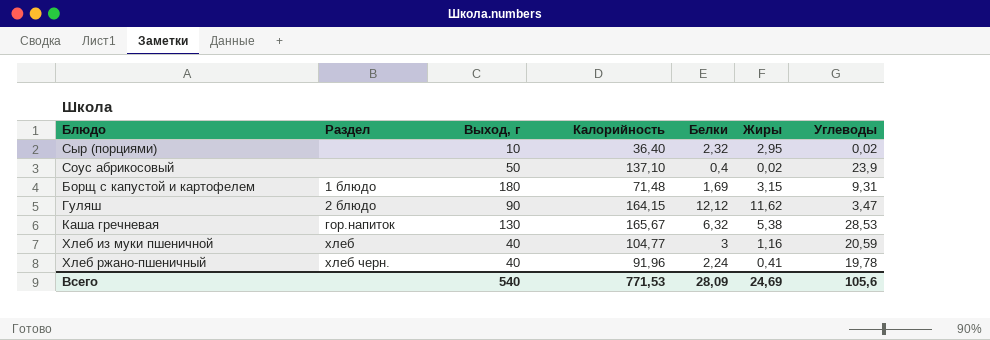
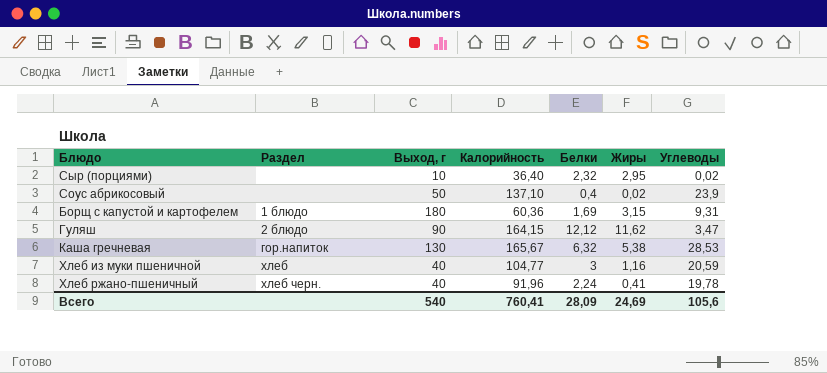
Борщ с капустой и картофелем | Калорийность: 71,48 -> 60,36
Всего | Калорийность: 771,53 -> 760,41

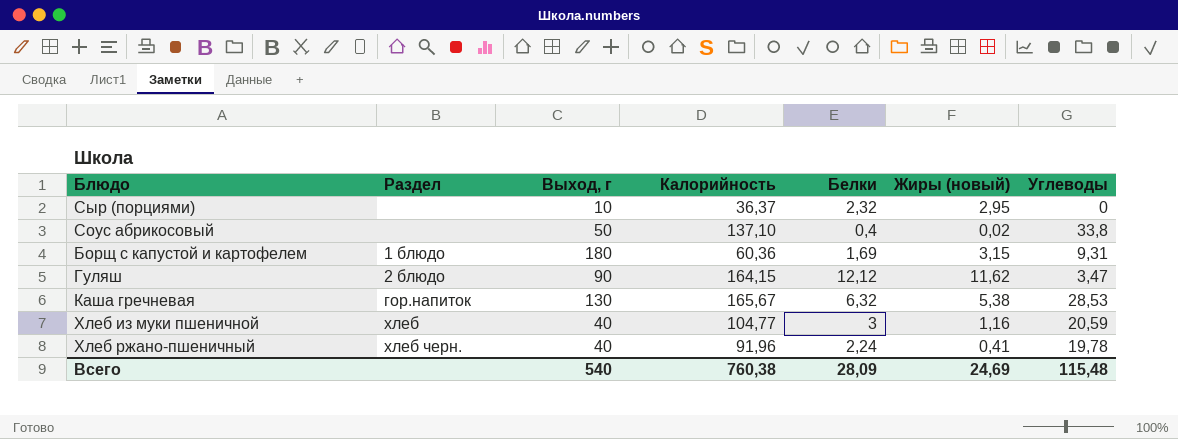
column name: Жиры -> Жиры (новый)
Сыр (порциями) | Калорийность: 36,40 -> 36,37
Сыр (порциями) | Углеводы: 0,02 -> 0
Соус абрикосовый | Углеводы: 23,9 -> 33,8
Всего | Калорийность: 760,41 -> 760,38
Всего | Углеводы: 105,6 -> 115,48

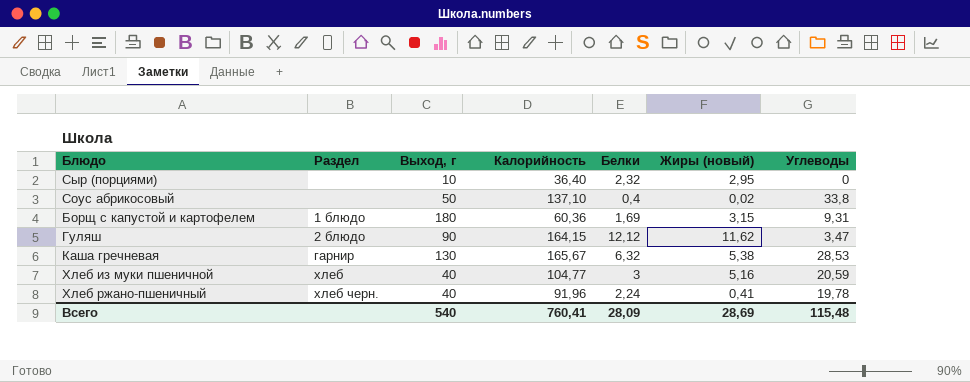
Сыр (порциями) | Калорийность: 36,37 -> 36,40
Каша гречневая | Раздел: гор.напиток -> гарнир
Хлеб из муки пшеничной | Жиры (новый): 1,16 -> 5,16
Всего | Калорийность: 760,38 -> 760,41
Всего | Жиры (новый): 24,69 -> 28,69

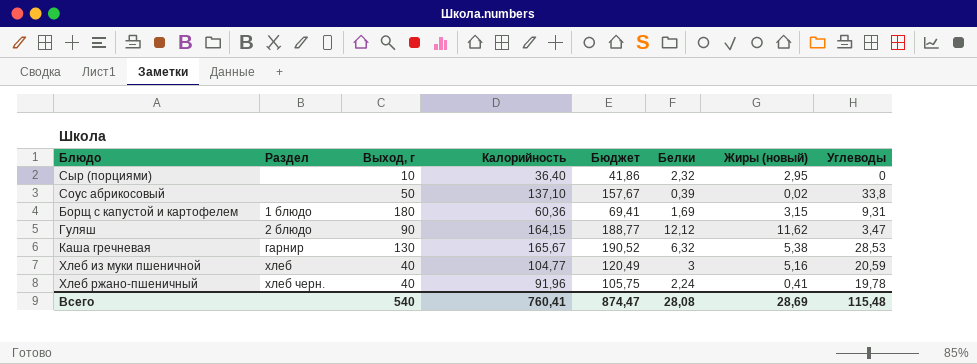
column Бюджет | formula: none -> [Калорийность] * 1,15
Соус абрикосовый | Белки: 0,4 -> 0,39
Всего | Белки: 28,09 -> 28,08

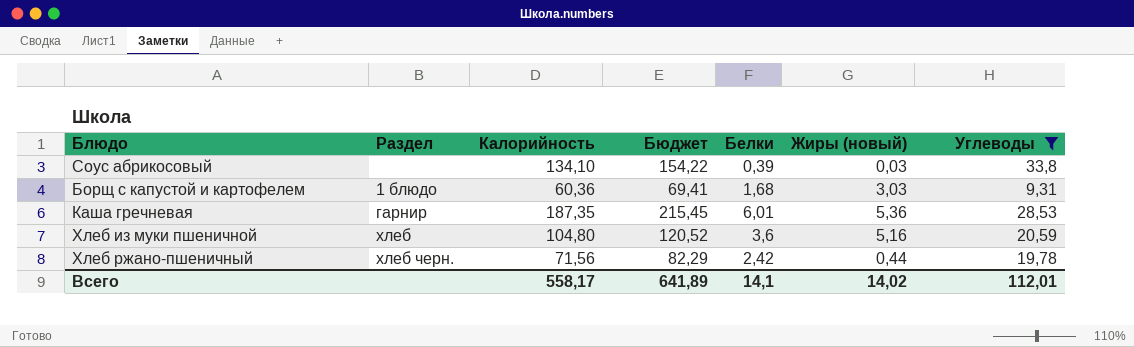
filter: none -> Углеводы >= 9,31
column Выход, г | position: 3 -> none
Соус абрикосовый | Калорийность: 137,10 -> 134,10
Соус абрикосовый | Бюджет: 157,67 -> 154,22
Соус абрикосовый | Жиры (новый): 0,02 -> 0,03
Борщ с капустой и картофелем | Белки: 1,69 -> 1,68
Борщ с капустой и картофелем | Жиры (новый): 3,15 -> 3,03
Каша гречневая | Калорийность: 165,67 -> 187,35
Каша гречневая | Бюджет: 190,52 -> 215,45
Каша гречневая | Белки: 6,32 -> 6,01
Каша гречневая | Жиры (новый): 5,38 -> 5,36
Хлеб из муки пшеничной | Калорийность: 104,77 -> 104,80
Хлеб из муки пшеничной | Бюджет: 120,49 -> 120,52
Хлеб из муки пшеничной | Белки: 3 -> 3,6
Хлеб ржано-пшеничный | Калорийность: 91,96 -> 71,56
Хлеб ржано-пшеничный | Бюджет: 105,75 -> 82,29
Хлеб ржано-пшеничный | Белки: 2,24 -> 2,42
Хлеб ржано-пшеничный | Жиры (новый): 0,41 -> 0,44
Всего | Калорийность: 760,41 -> 558,17
Всего | Бюджет: 874,47 -> 641,89
Всего | Белки: 28,08 -> 14,1
Всего | Жиры (новый): 28,69 -> 14,02
Всего | Углеводы: 115,48 -> 112,01

